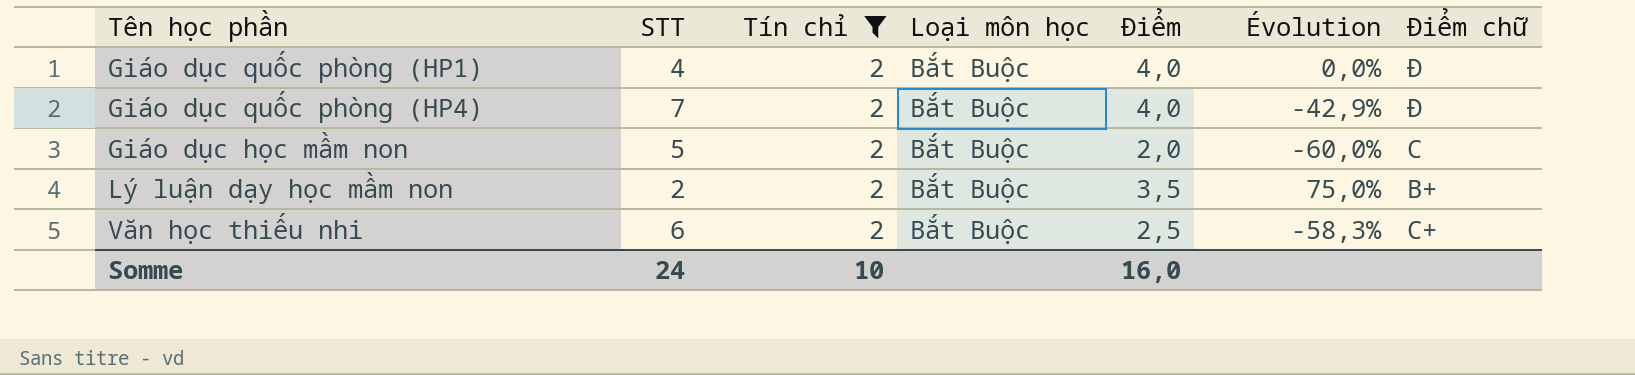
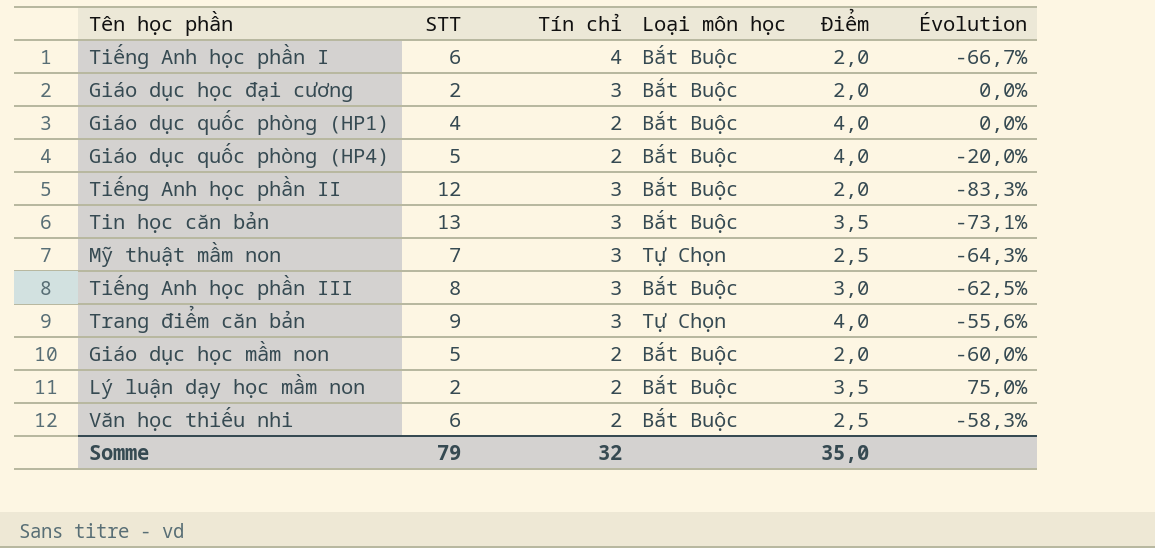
filter: Tín chỉ = 2 -> none
column Điểm chữ | position: 7 -> none
Giáo dục quốc phòng (HP4) | STT: 7 -> 5
Giáo dục quốc phòng (HP4) | Évolution: -42,9% -> -20,0%
Somme | STT: 24 -> 79
Somme | Tín chỉ: 10 -> 32
Somme | Điểm: 16,0 -> 35,0

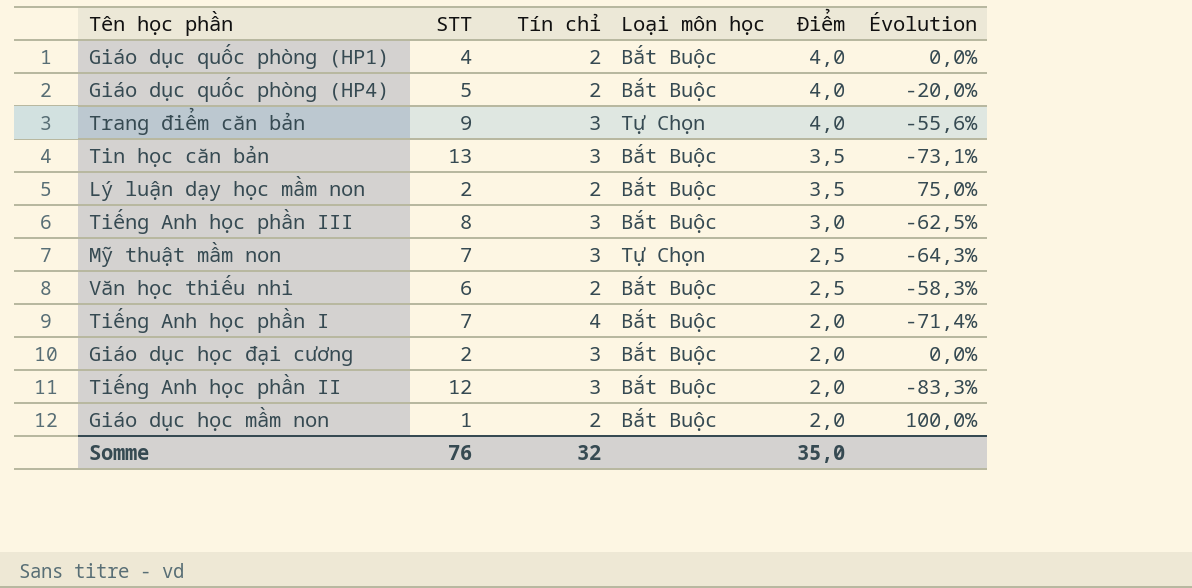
row order: none -> Điểm descending
Tiếng Anh học phần I | STT: 6 -> 7
Tiếng Anh học phần I | Évolution: -66,7% -> -71,4%
Giáo dục học mầm non | STT: 5 -> 1
Giáo dục học mầm non | Évolution: -60,0% -> 100,0%
Somme | STT: 79 -> 76

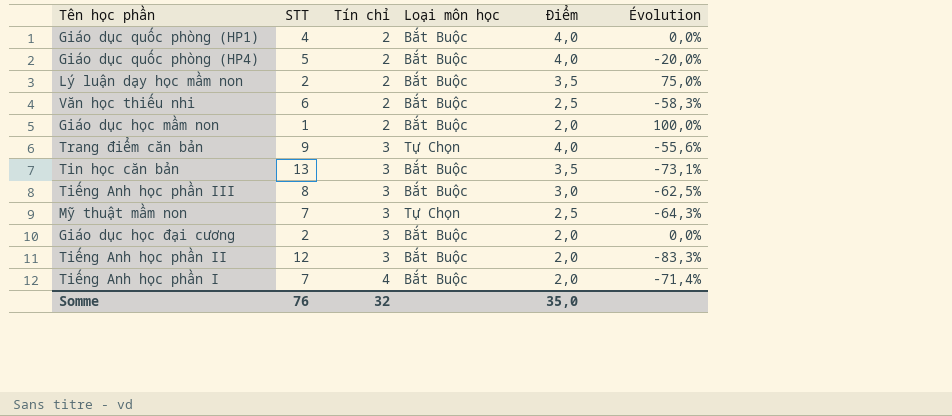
row order: Điểm descending -> Tín chỉ ascending

